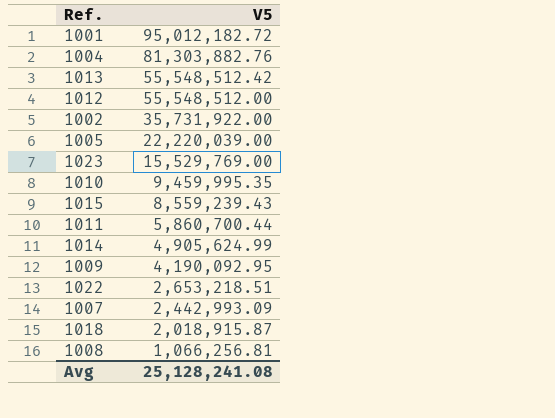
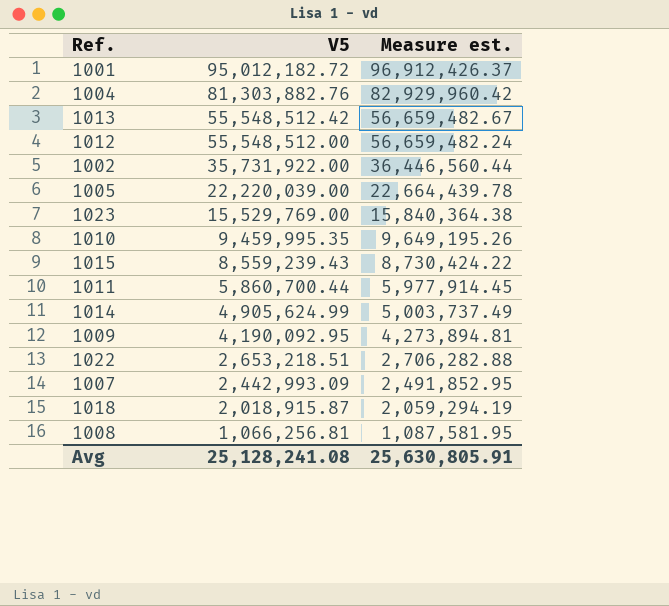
column Measure est. | formula: none -> [V5] * 1.02

